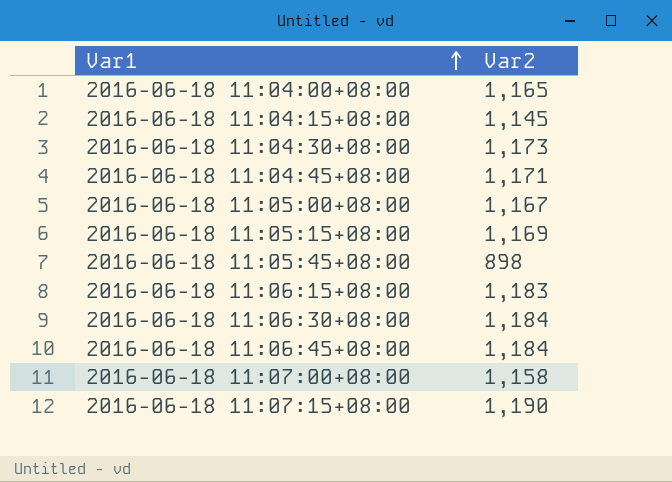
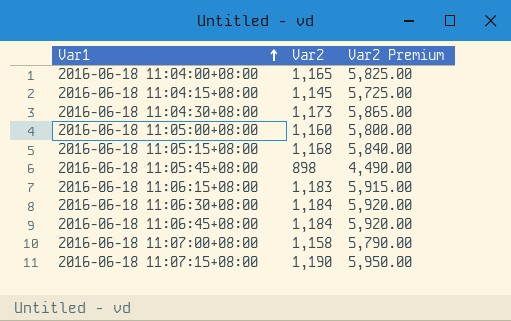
column Var2 Premium | formula: none -> [Var2] * 5
row 2016-06-18 11:04:45+08:00: 1,171 -> none
2016-06-18 11:05:00+08:00 | Var2: 1,167 -> 1,160
2016-06-18 11:05:15+08:00 | Var2: 1,169 -> 1,168

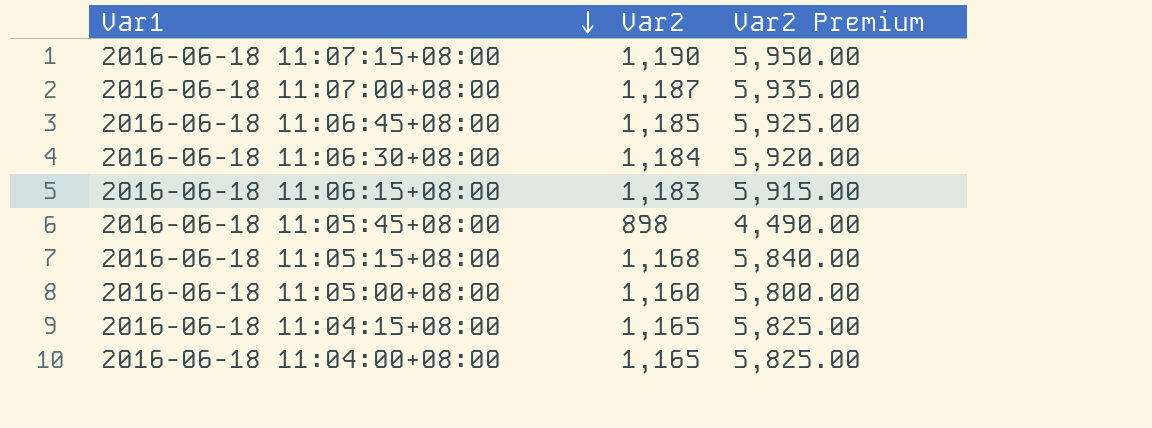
row order: Var1 ascending -> Var1 descending
row 2016-06-18 11:04:30+08:00: 1,173 | 5,865.00 -> none
2016-06-18 11:07:00+08:00 | Var2: 1,158 -> 1,187
2016-06-18 11:07:00+08:00 | Var2 Premium: 5,790.00 -> 5,935.00
2016-06-18 11:06:45+08:00 | Var2: 1,184 -> 1,185
2016-06-18 11:06:45+08:00 | Var2 Premium: 5,920.00 -> 5,925.00
2016-06-18 11:04:15+08:00 | Var2: 1,145 -> 1,165
2016-06-18 11:04:15+08:00 | Var2 Premium: 5,725.00 -> 5,825.00

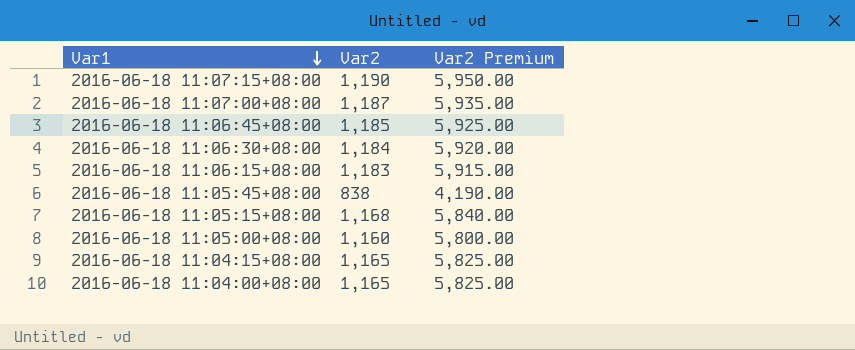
2016-06-18 11:05:45+08:00 | Var2: 898 -> 838
2016-06-18 11:05:45+08:00 | Var2 Premium: 4,490.00 -> 4,190.00

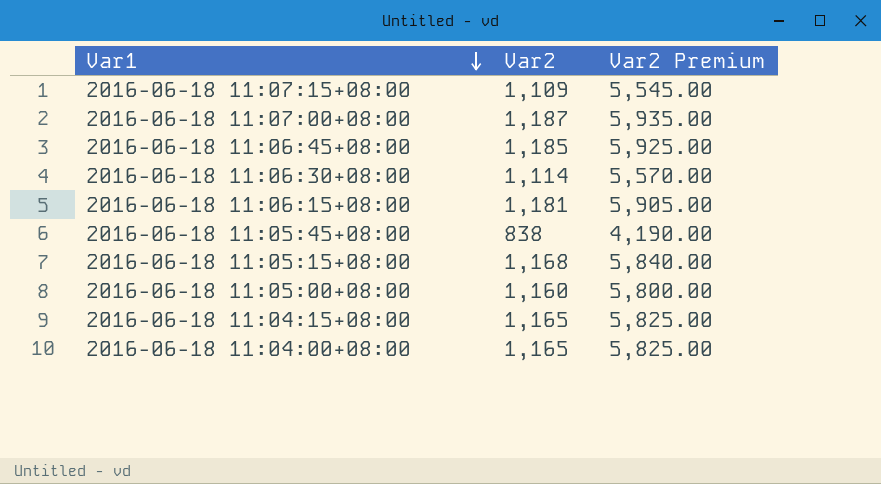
2016-06-18 11:07:15+08:00 | Var2: 1,190 -> 1,109
2016-06-18 11:07:15+08:00 | Var2 Premium: 5,950.00 -> 5,545.00
2016-06-18 11:06:30+08:00 | Var2: 1,184 -> 1,114
2016-06-18 11:06:30+08:00 | Var2 Premium: 5,920.00 -> 5,570.00
2016-06-18 11:06:15+08:00 | Var2: 1,183 -> 1,181
2016-06-18 11:06:15+08:00 | Var2 Premium: 5,915.00 -> 5,905.00

